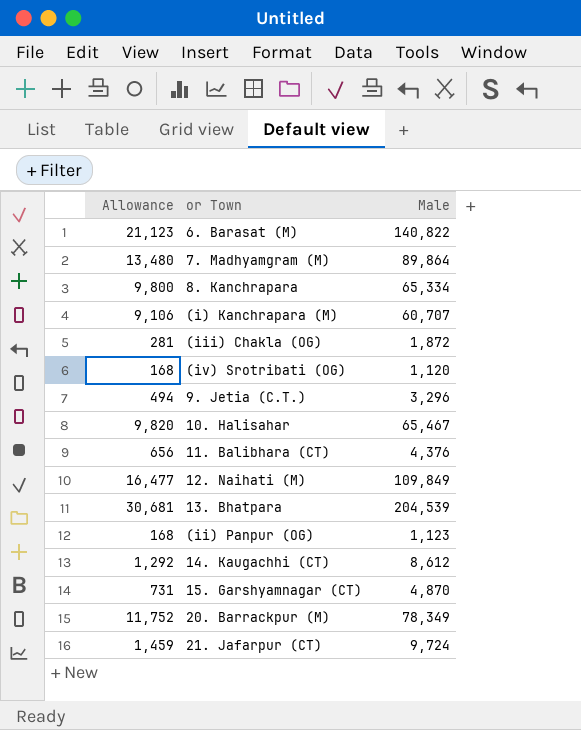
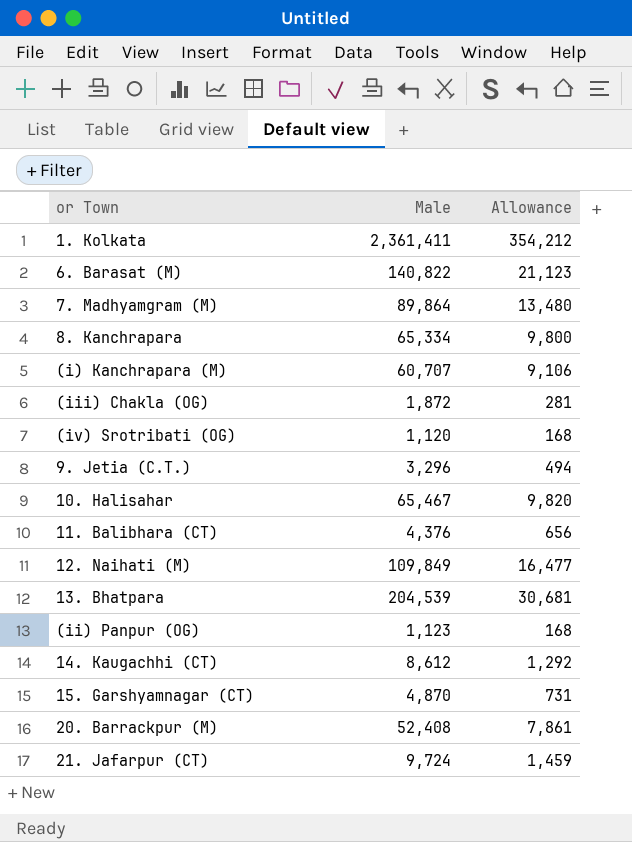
column Allowance | position: 1 -> 3
row 1. Kolkata: none -> 2,361,411 | 354,212
20. Barrackpur (M) | Male: 78,349 -> 52,408
20. Barrackpur (M) | Allowance: 11,752 -> 7,861

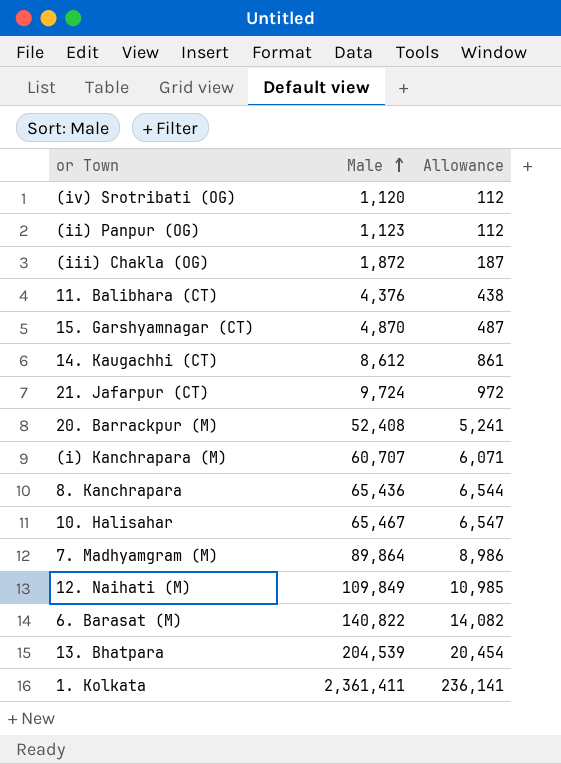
row order: none -> Male ascending
column Allowance | formula: [Male] * 0.15 -> [Male] * 0.1
row 9. Jetia (C.T.): 3,296 | 494 -> none
8. Kanchrapara | Male: 65,334 -> 65,436

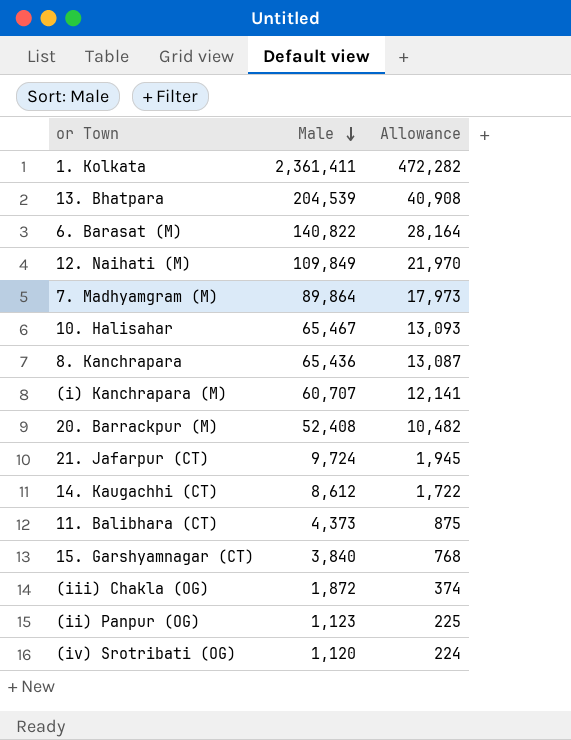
row order: Male ascending -> Male descending
column Allowance | formula: [Male] * 0.1 -> [Male] * 0.2
11. Balibhara (CT) | Male: 4,376 -> 4,373
15. Garshyamnagar (CT) | Male: 4,870 -> 3,840

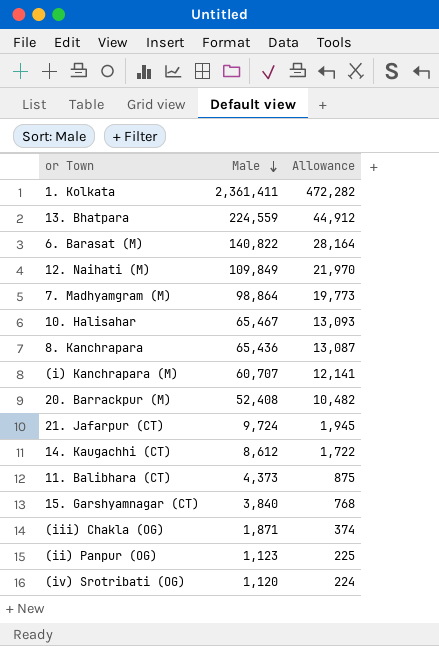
13. Bhatpara | Male: 204,539 -> 224,559
13. Bhatpara | Allowance: 40,908 -> 44,912
7. Madhyamgram (M) | Male: 89,864 -> 98,864
7. Madhyamgram (M) | Allowance: 17,973 -> 19,773
(iii) Chakla (OG) | Male: 1,872 -> 1,871

